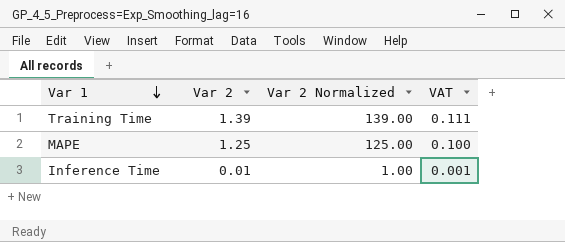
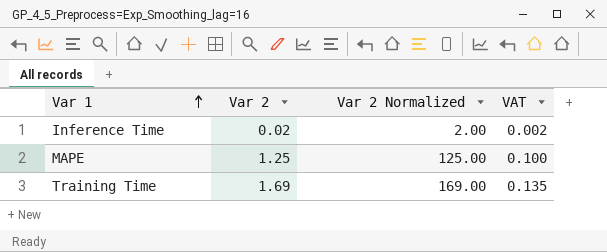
row order: Var 1 descending -> Var 1 ascending
Inference Time | Var 2: 0.01 -> 0.02
Inference Time | Var 2 Normalized: 1.00 -> 2.00
Inference Time | VAT: 0.001 -> 0.002
Training Time | Var 2: 1.39 -> 1.69
Training Time | Var 2 Normalized: 139.00 -> 169.00
Training Time | VAT: 0.111 -> 0.135

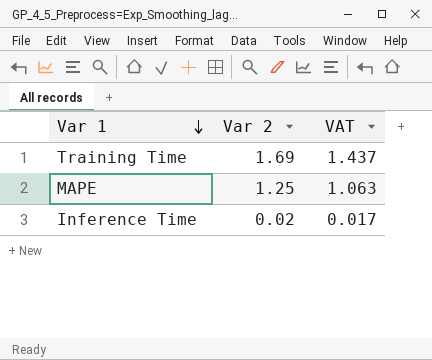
row order: Var 1 ascending -> Var 1 descending
column Var 2 Normalized | formula: [Var 2] * 100 -> none
column VAT | formula: [Var 2] * 0.08 -> [Var 2] * 0.85

